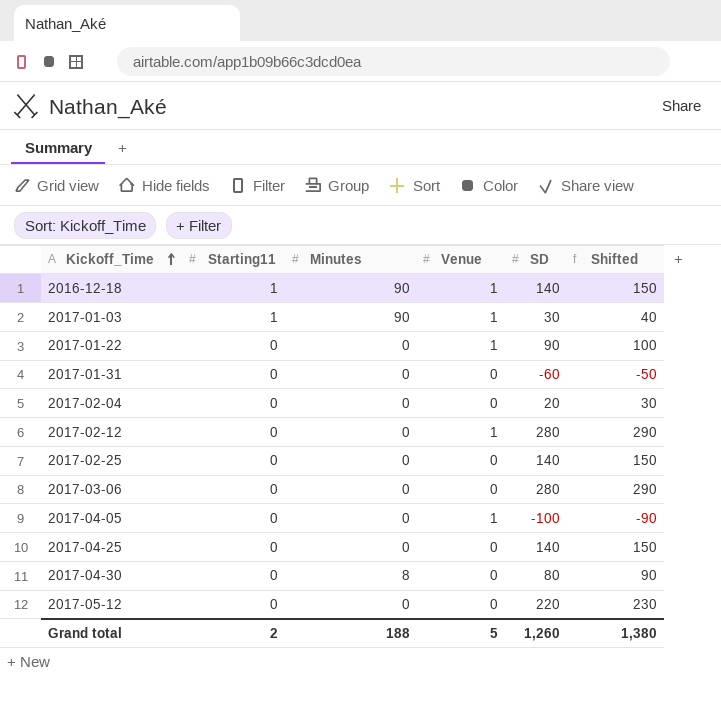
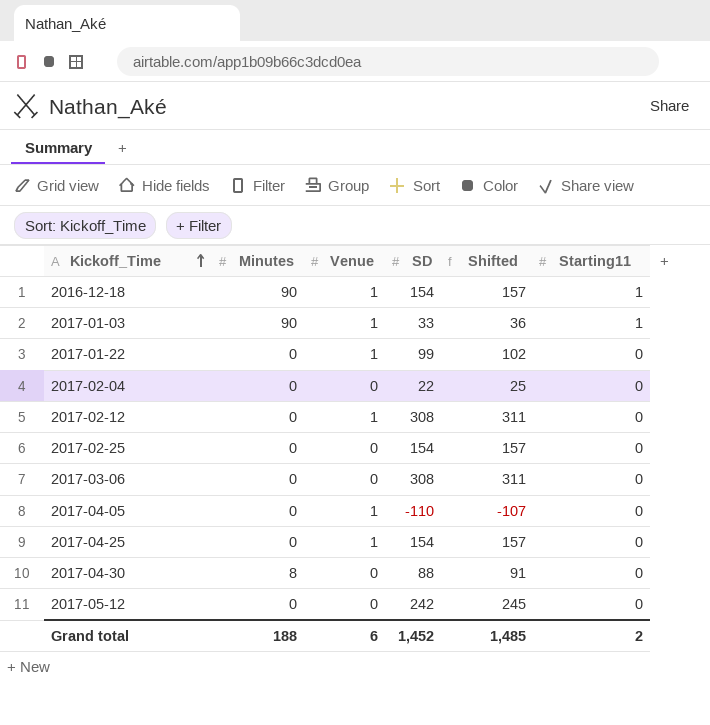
column Shifted | formula: [SD] + 10 -> [SD] + 3
column Starting11 | position: 2 -> 6
row 2017-01-31: 0 | 0 | 0 | -60 | -50 -> none
2016-12-18 | SD: 140 -> 154
2017-01-03 | SD: 30 -> 33
2017-01-22 | SD: 90 -> 99
2017-02-04 | SD: 20 -> 22
2017-02-12 | SD: 280 -> 308
2017-02-25 | SD: 140 -> 154
2017-03-06 | SD: 280 -> 308
2017-04-05 | SD: -100 -> -110
2017-04-25 | Venue: 0 -> 1
2017-04-25 | SD: 140 -> 154
2017-04-30 | SD: 80 -> 88
2017-05-12 | SD: 220 -> 242
Grand total | Venue: 5 -> 6
Grand total | SD: 1,260 -> 1,452
Grand total | Shifted: 1,380 -> 1,485

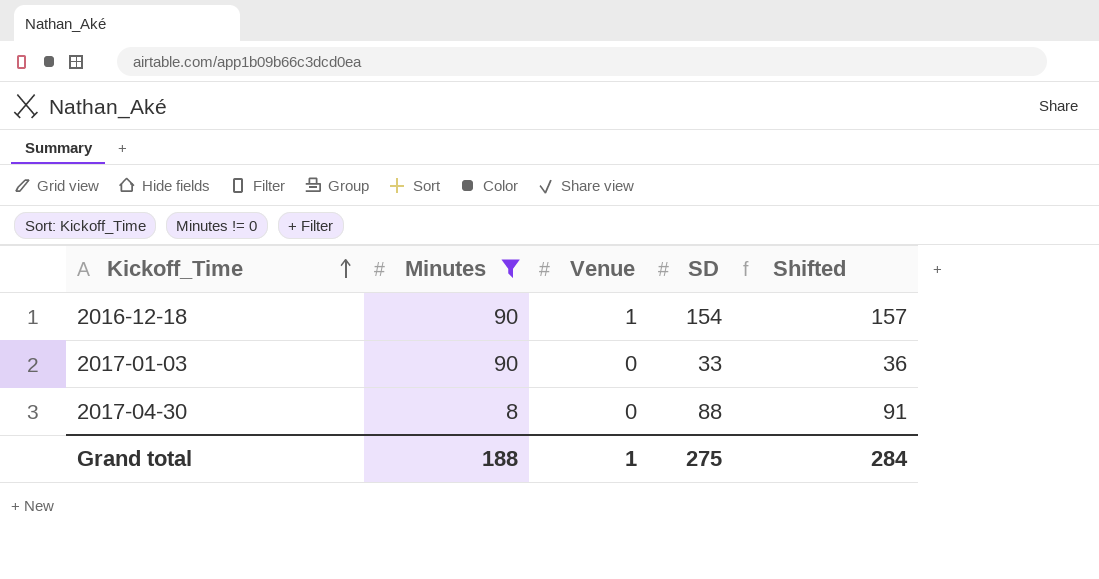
filter: none -> Minutes != 0
column Starting11 | position: 6 -> none
2017-01-03 | Venue: 1 -> 0
Grand total | Venue: 6 -> 1
Grand total | SD: 1,452 -> 275
Grand total | Shifted: 1,485 -> 284

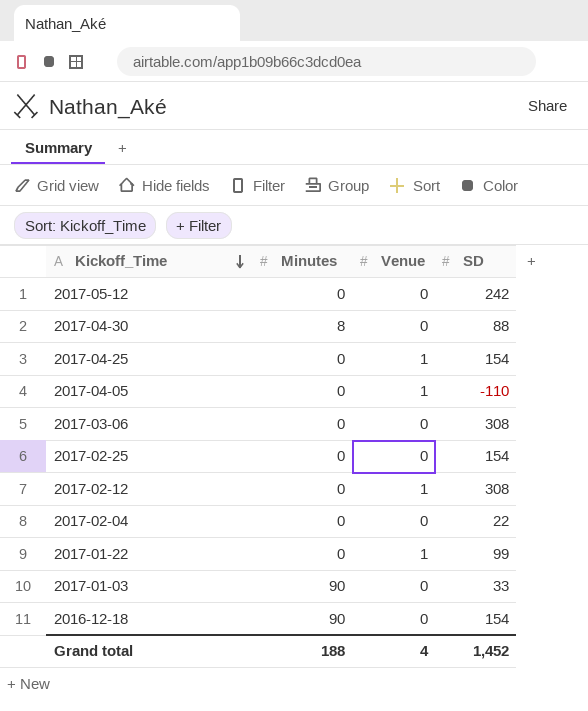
filter: Minutes != 0 -> none
row order: Kickoff_Time ascending -> Kickoff_Time descending
column Shifted | formula: [SD] + 3 -> none
2016-12-18 | Venue: 1 -> 0
Grand total | Venue: 1 -> 4
Grand total | SD: 275 -> 1,452

